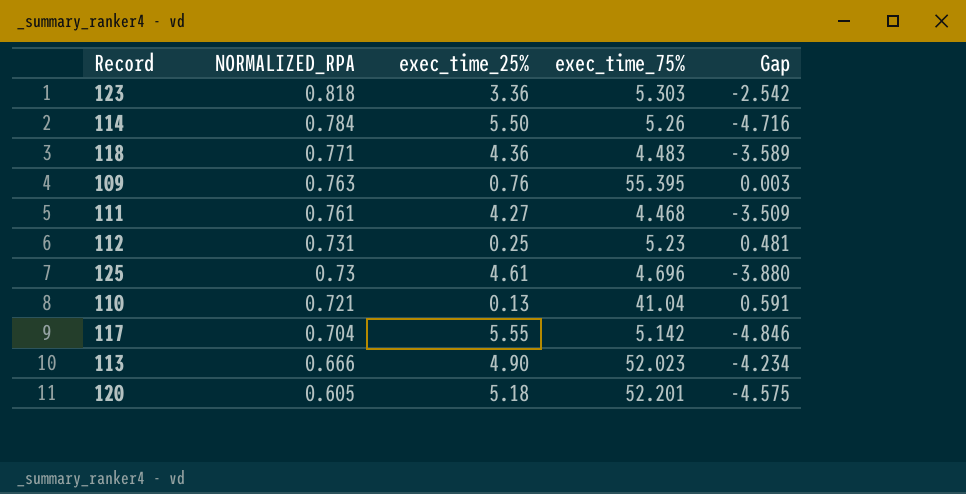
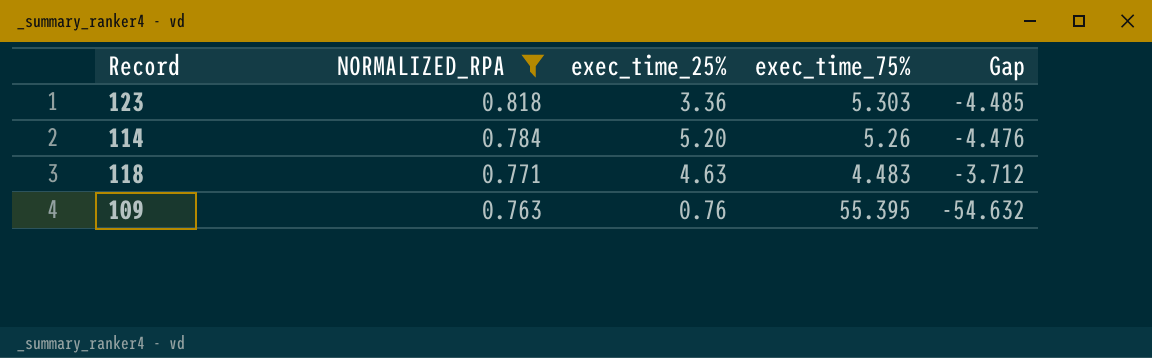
filter: none -> NORMALIZED_RPA >= 0.763
column Gap | formula: [NORMALIZED_RPA] - [exec_time_25%] -> [NORMALIZED_RPA] - [exec_time_75%]
114 | exec_time_25%: 5.50 -> 5.20
118 | exec_time_25%: 4.36 -> 4.63

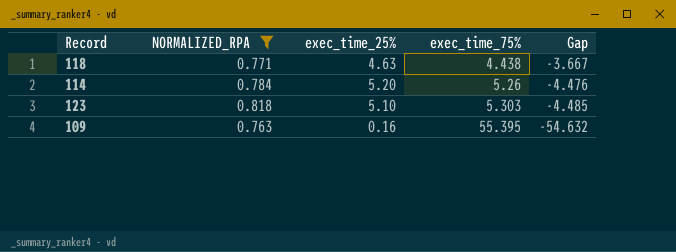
row order: NORMALIZED_RPA descending -> exec_time_75% ascending
118 | exec_time_75%: 4.483 -> 4.438
118 | Gap: -3.712 -> -3.667
123 | exec_time_25%: 3.36 -> 5.10
109 | exec_time_25%: 0.76 -> 0.16

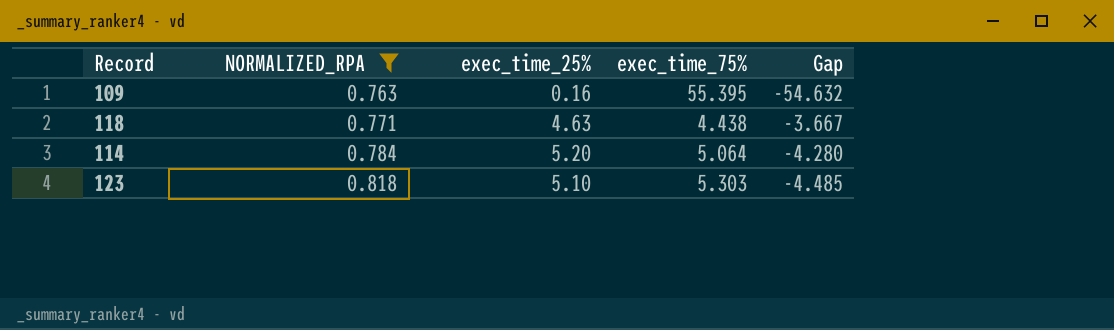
row order: exec_time_75% ascending -> NORMALIZED_RPA ascending
114 | exec_time_75%: 5.26 -> 5.064
114 | Gap: -4.476 -> -4.280

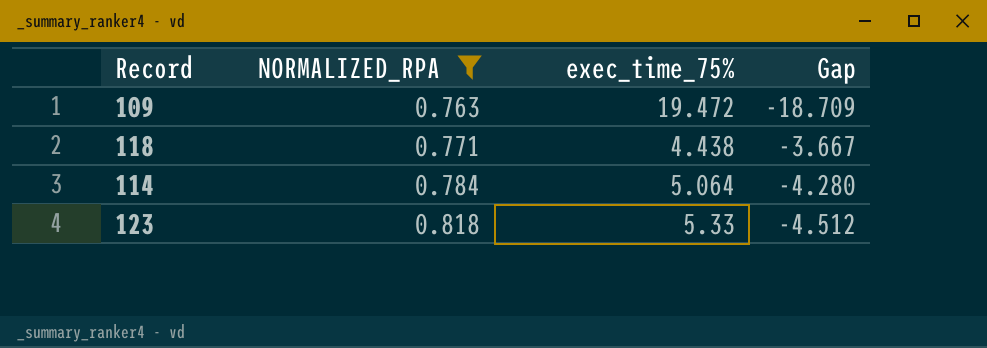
column exec_time_25% | position: 3 -> none
109 | exec_time_75%: 55.395 -> 19.472
109 | Gap: -54.632 -> -18.709
123 | exec_time_75%: 5.303 -> 5.33
123 | Gap: -4.485 -> -4.512

